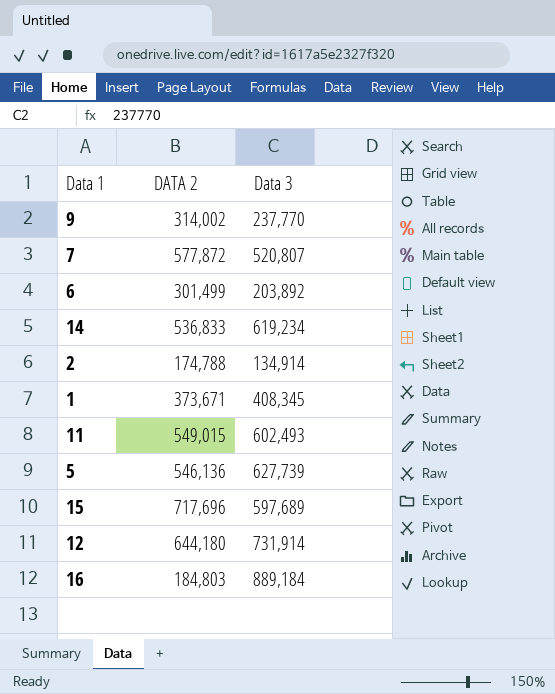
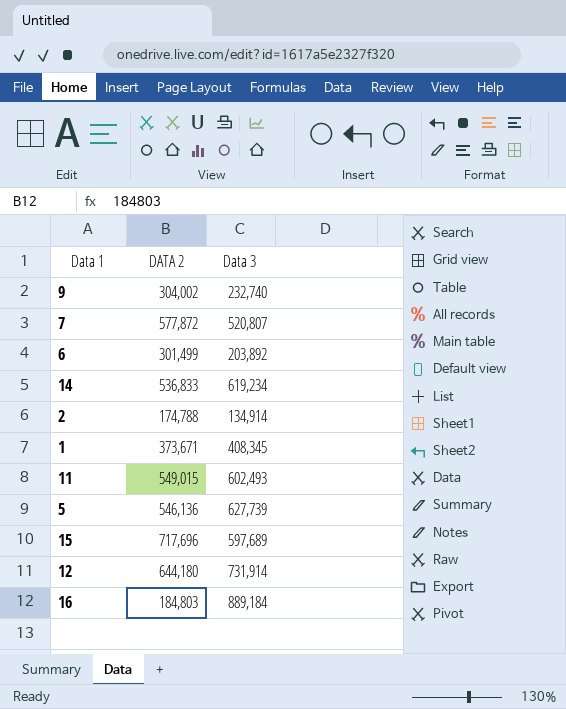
9 | DATA 2: 314,002 -> 304,002
9 | Data 3: 237,770 -> 232,740

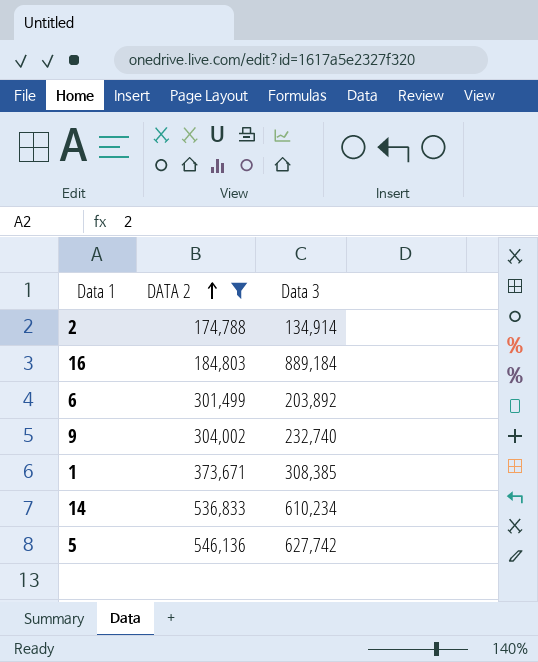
filter: none -> DATA 2 <= 546,136
row order: none -> DATA 2 ascending
1 | Data 3: 408,345 -> 308,385
14 | Data 3: 619,234 -> 610,234
5 | Data 3: 627,739 -> 627,742

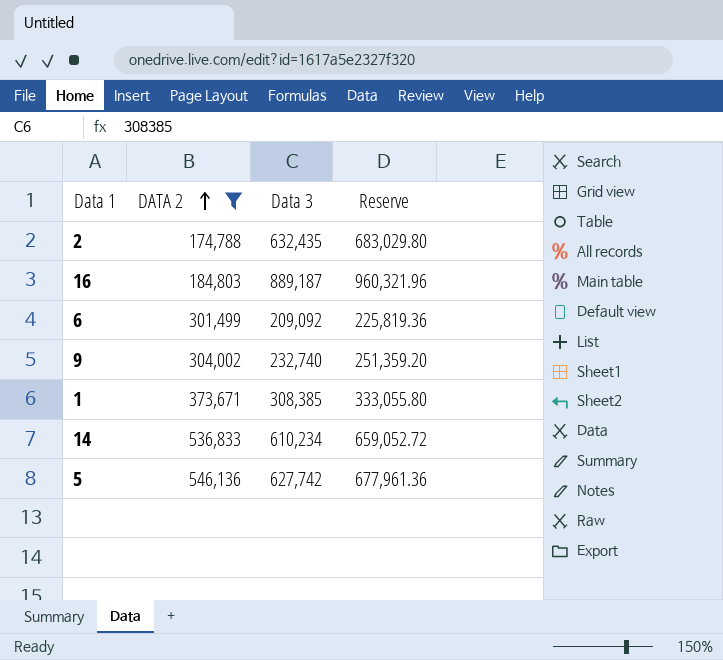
column Reserve | formula: none -> [Data 3] * 1.08
2 | Data 3: 134,914 -> 632,435
16 | Data 3: 889,184 -> 889,187
6 | Data 3: 203,892 -> 209,092

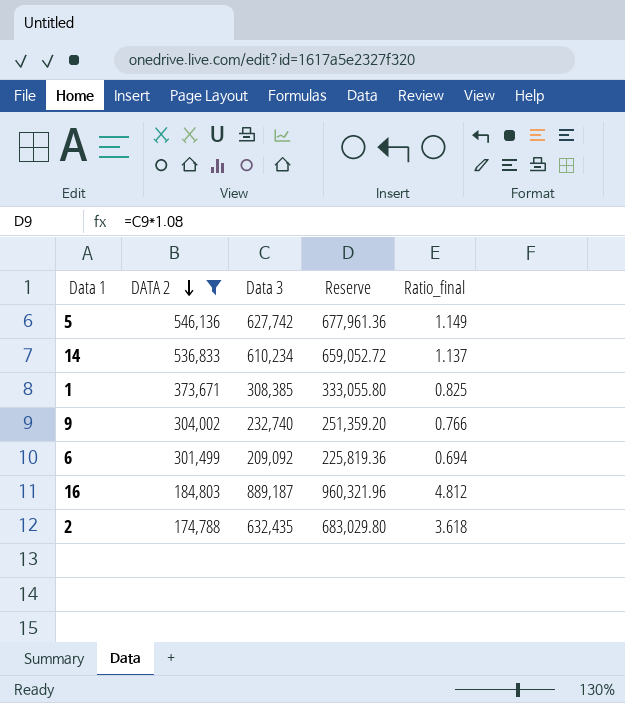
row order: DATA 2 ascending -> DATA 2 descending
column Ratio_final | formula: none -> [Data 3] / [DATA 2]

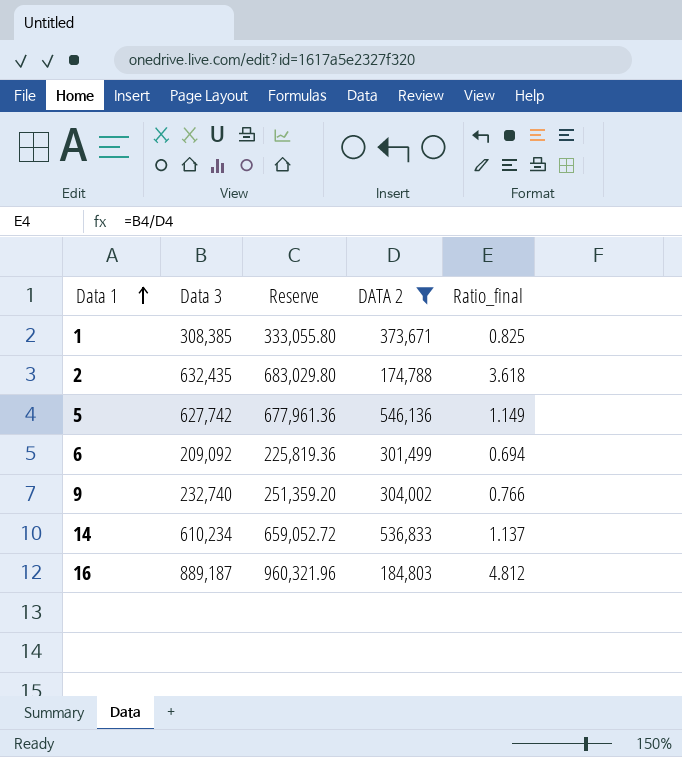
row order: DATA 2 descending -> Data 1 ascending
column DATA 2 | position: 2 -> 4

